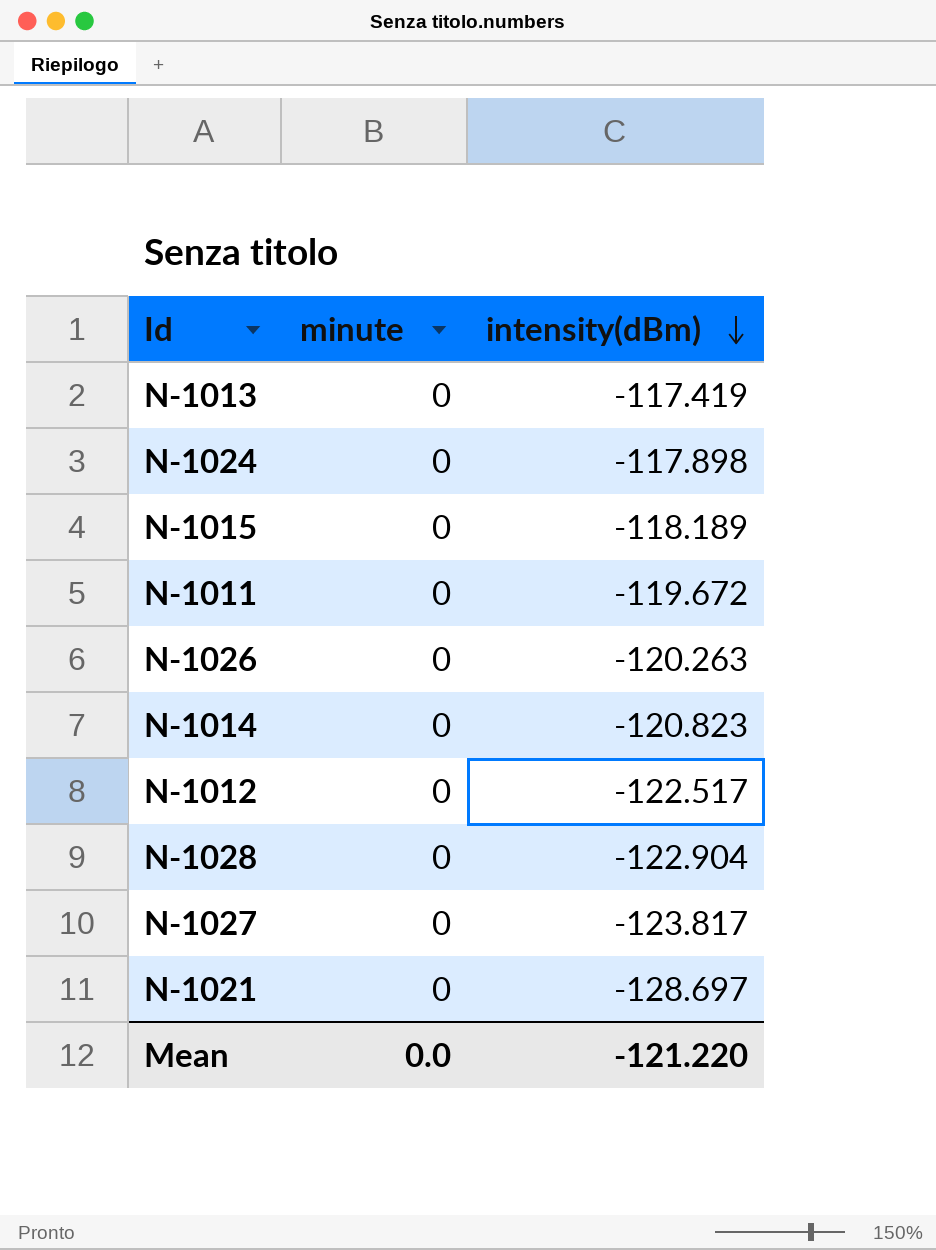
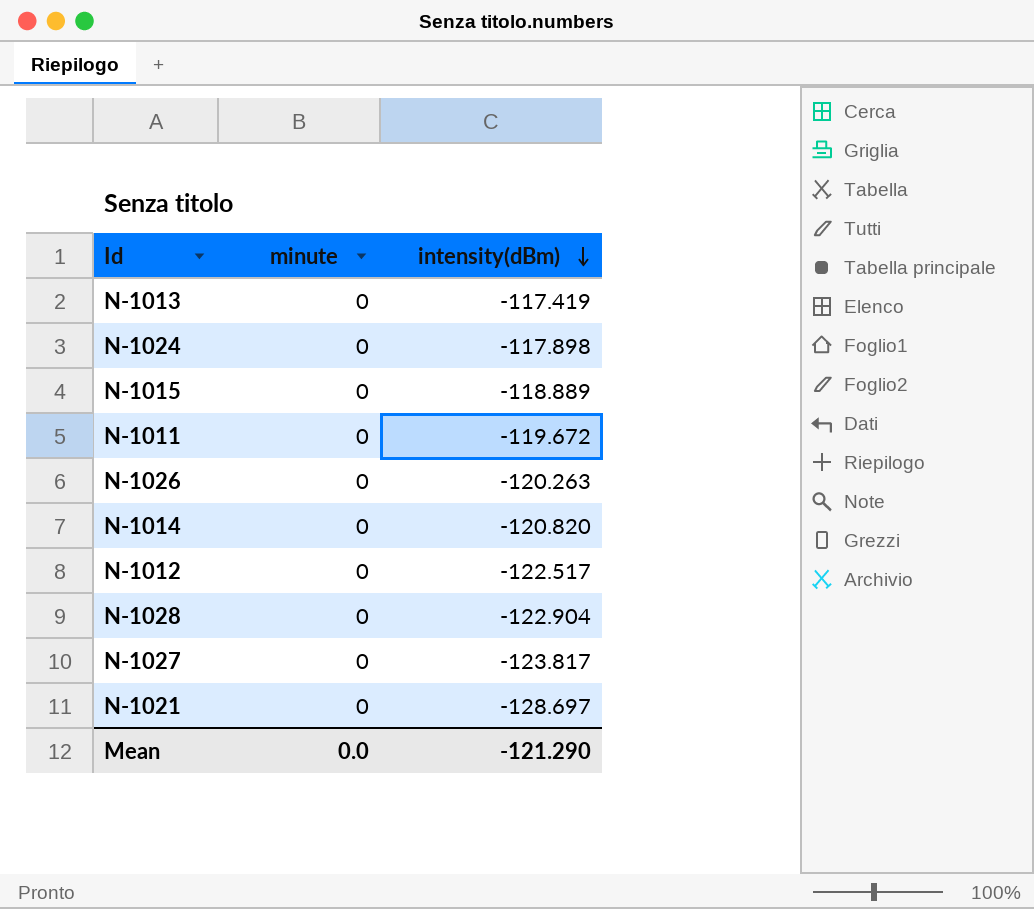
N-1015 | intensity(dBm): -118.189 -> -118.889
N-1014 | intensity(dBm): -120.823 -> -120.820
Mean | intensity(dBm): -121.220 -> -121.290

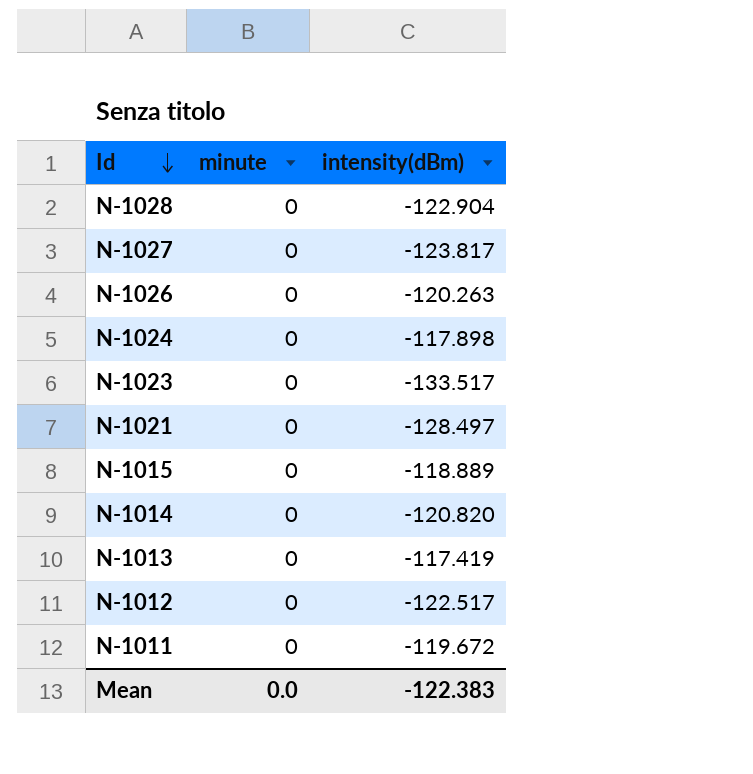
row order: intensity(dBm) descending -> Id descending
row N-1023: none -> 0 | -133.517
N-1021 | intensity(dBm): -128.697 -> -128.497
Mean | intensity(dBm): -121.290 -> -122.383

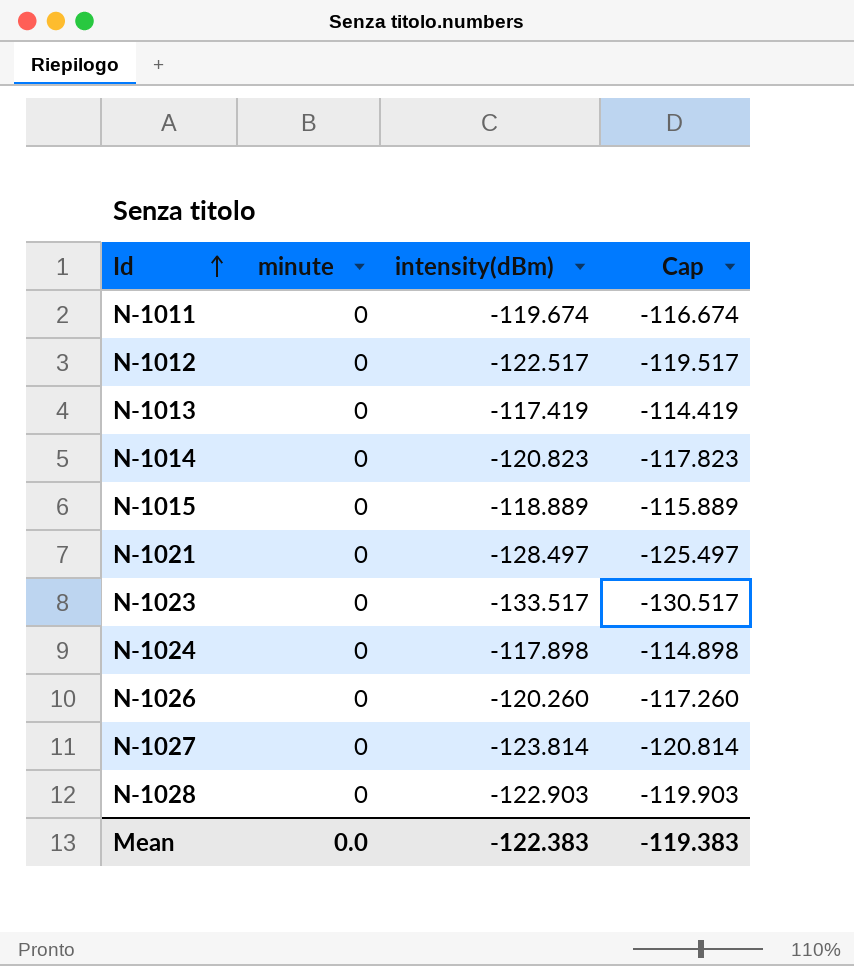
row order: Id descending -> Id ascending
column Cap | formula: none -> [intensity(dBm)] + 3
N-1011 | intensity(dBm): -119.672 -> -119.674
N-1014 | intensity(dBm): -120.820 -> -120.823
N-1026 | intensity(dBm): -120.263 -> -120.260
N-1027 | intensity(dBm): -123.817 -> -123.814
N-1028 | intensity(dBm): -122.904 -> -122.903

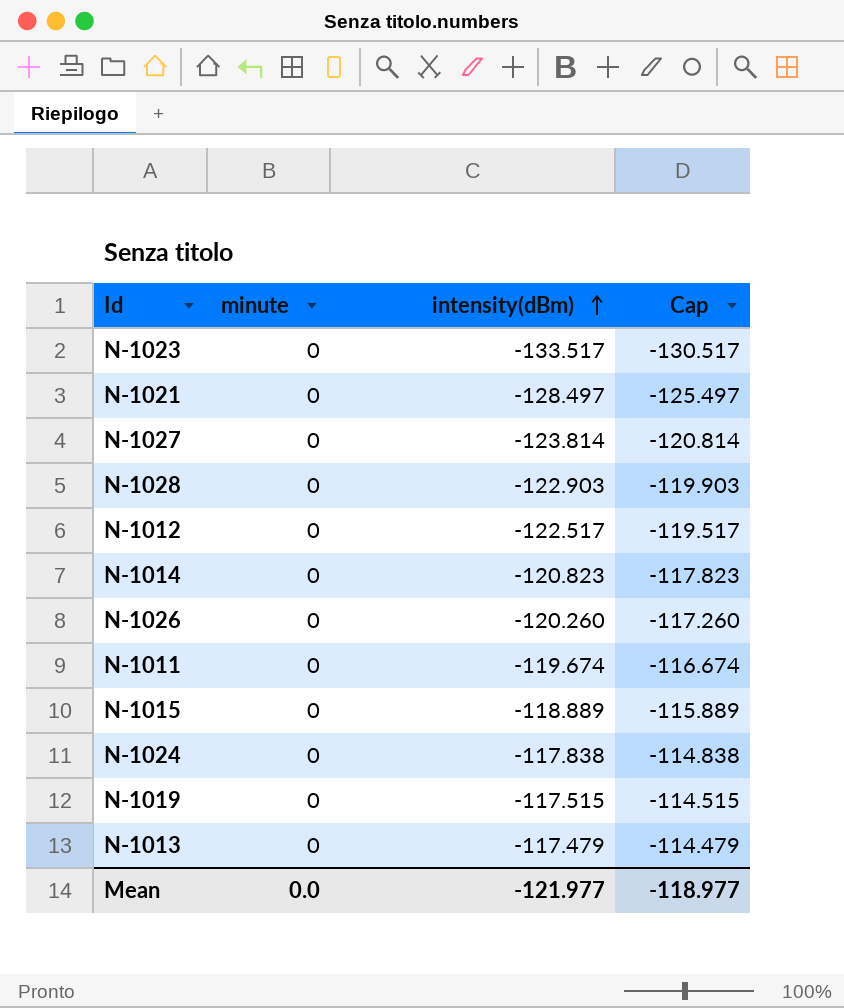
row order: Id ascending -> intensity(dBm) ascending
N-1024 | intensity(dBm): -117.898 -> -117.838
N-1024 | Cap: -114.898 -> -114.838
row N-1019: none -> 0 | -117.515 | -114.515
N-1013 | intensity(dBm): -117.419 -> -117.479
N-1013 | Cap: -114.419 -> -114.479
Mean | intensity(dBm): -122.383 -> -121.977
Mean | Cap: -119.383 -> -118.977

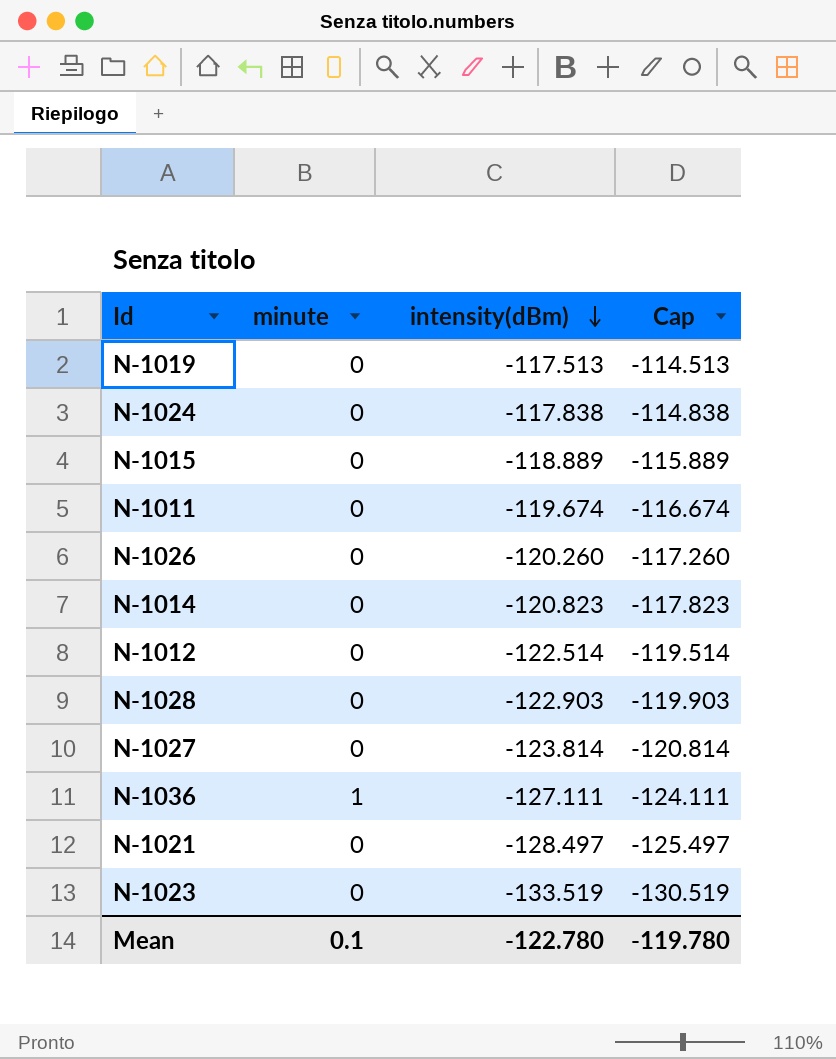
row order: intensity(dBm) ascending -> intensity(dBm) descending
row N-1013: 0 | -117.479 | -114.479 -> none
N-1019 | intensity(dBm): -117.515 -> -117.513
N-1019 | Cap: -114.515 -> -114.513
N-1012 | intensity(dBm): -122.517 -> -122.514
N-1012 | Cap: -119.517 -> -119.514
row N-1036: none -> 1 | -127.111 | -124.111
N-1023 | intensity(dBm): -133.517 -> -133.519
N-1023 | Cap: -130.517 -> -130.519
Mean | minute: 0.0 -> 0.1
Mean | intensity(dBm): -121.977 -> -122.780
Mean | Cap: -118.977 -> -119.780

